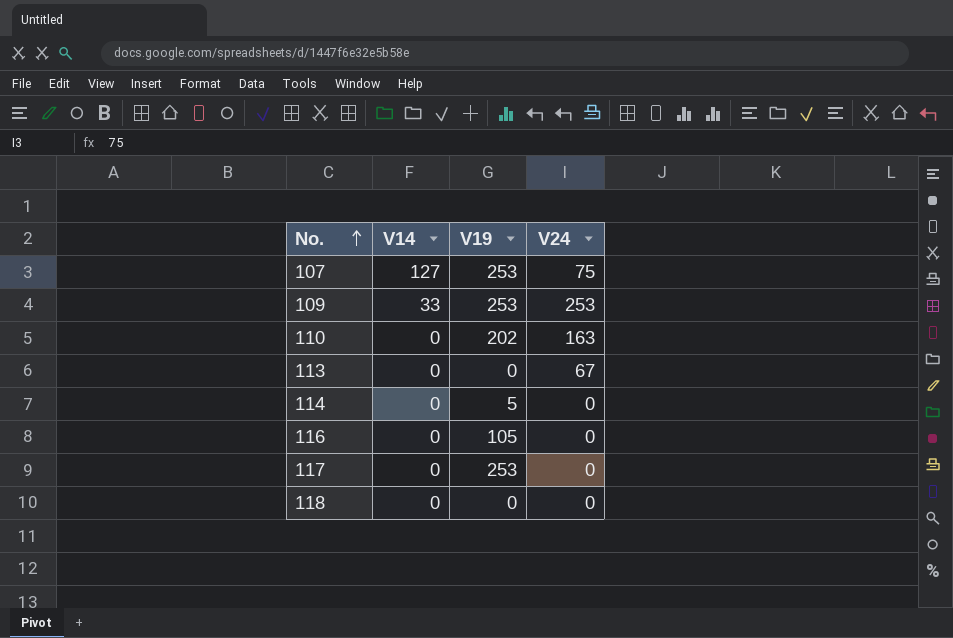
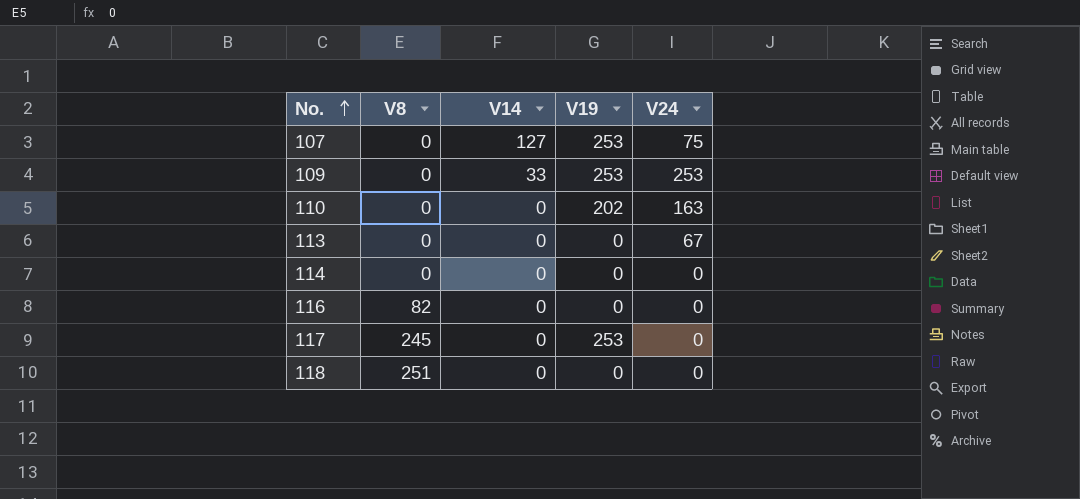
column V8 | position: none -> 2
114 | V19: 5 -> 0
116 | V19: 105 -> 0

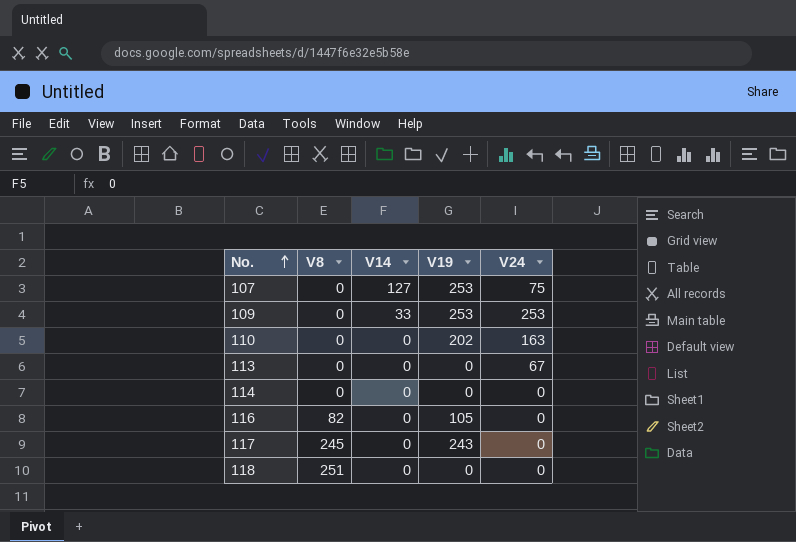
116 | V19: 0 -> 105
117 | V19: 253 -> 243

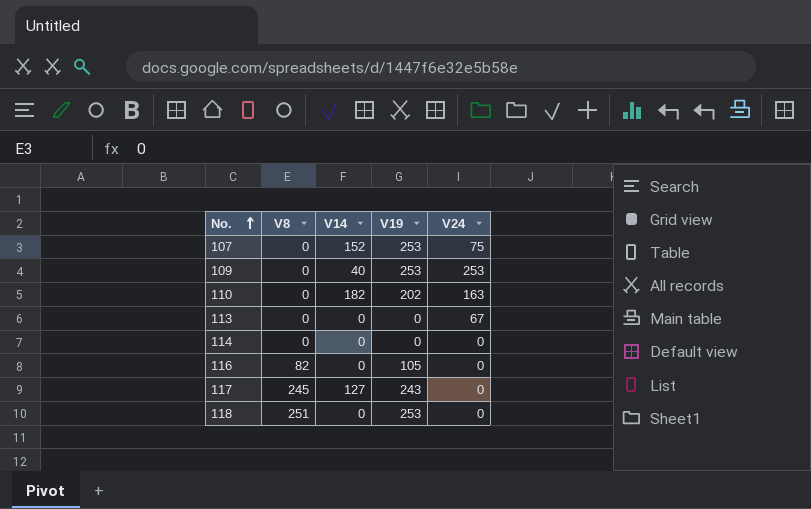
107 | V14: 127 -> 152
109 | V14: 33 -> 40
110 | V14: 0 -> 182
117 | V14: 0 -> 127
118 | V19: 0 -> 253

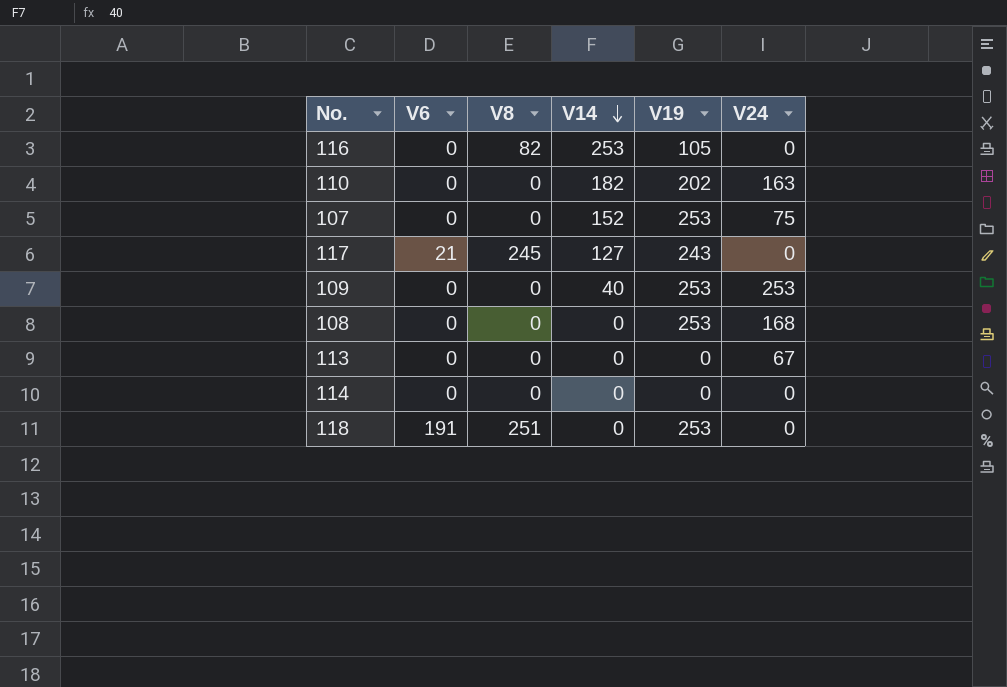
row order: No. ascending -> V14 descending
column V6 | position: none -> 2
116 | V14: 0 -> 253
row 108: none -> 0 | 0 | 0 | 253 | 168

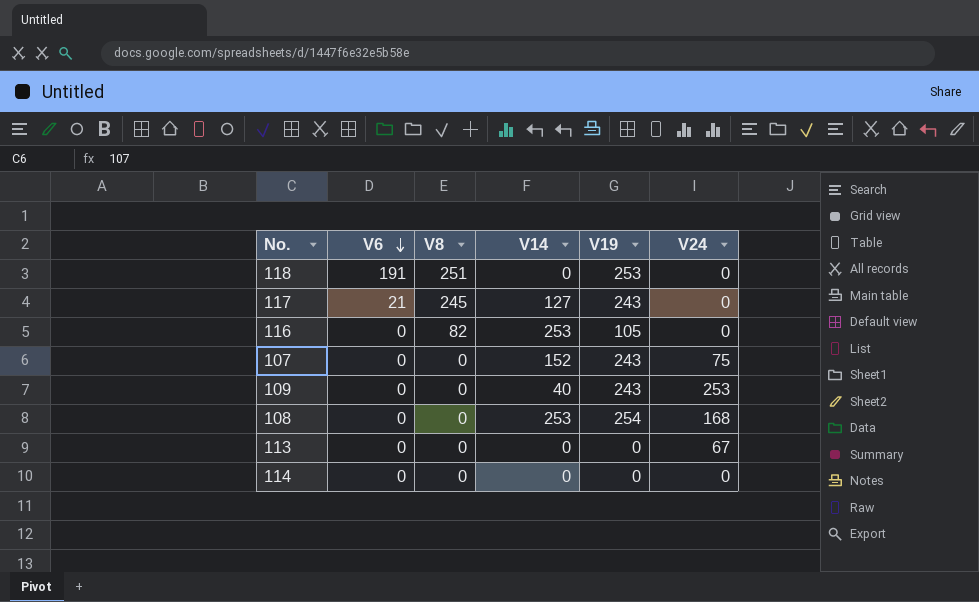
row order: V14 descending -> V6 descending
row 110: 0 | 0 | 182 | 202 | 163 -> none
107 | V19: 253 -> 243
109 | V19: 253 -> 243
108 | V14: 0 -> 253
108 | V19: 253 -> 254

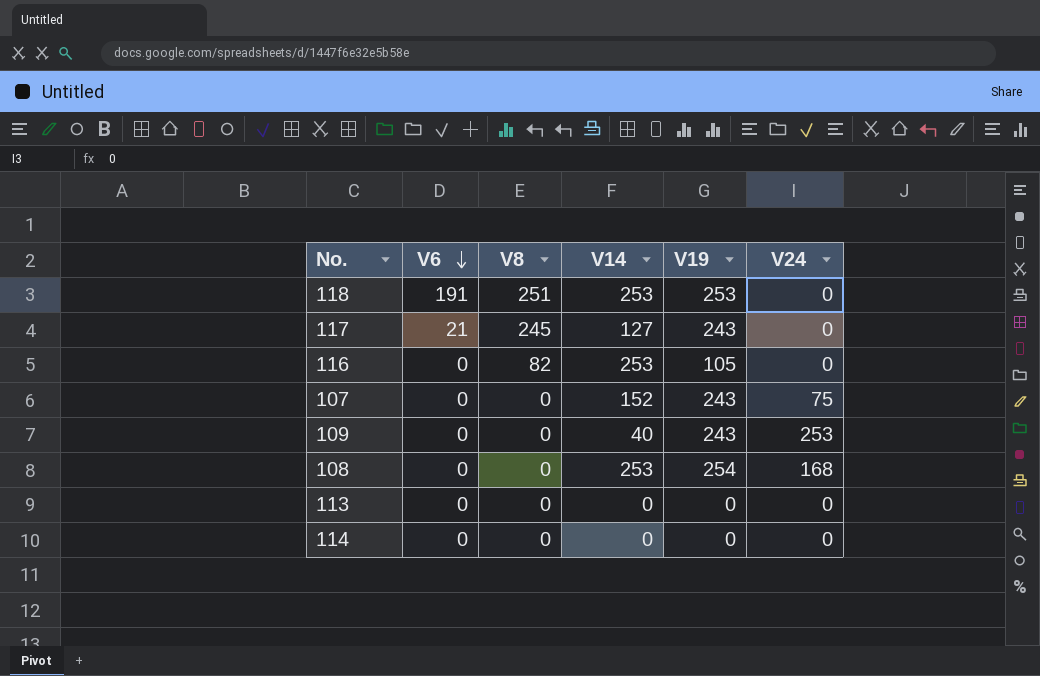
118 | V14: 0 -> 253
113 | V24: 67 -> 0

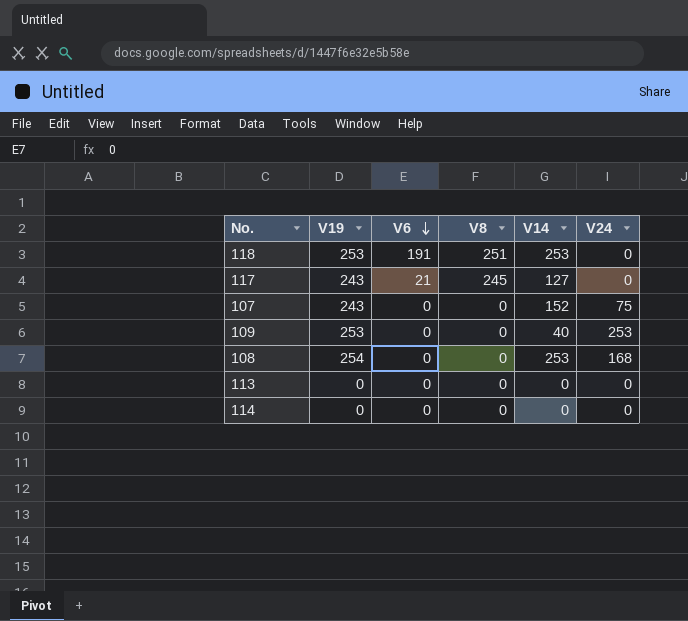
column V19 | position: 5 -> 2
row 116: 0 | 82 | 253 | 105 | 0 -> none
109 | V19: 243 -> 253

